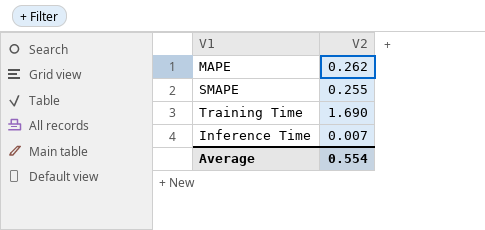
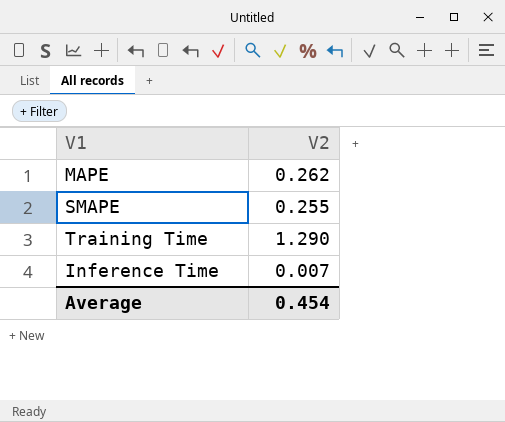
Training Time | V2: 1.690 -> 1.290
Average | V2: 0.554 -> 0.454

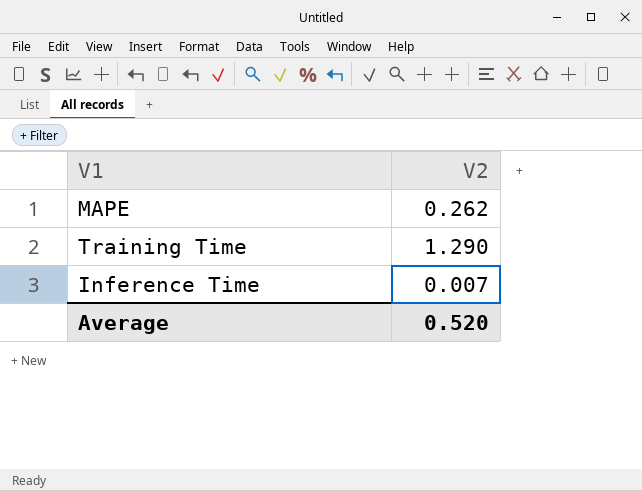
row SMAPE: 0.255 -> none
Average | V2: 0.454 -> 0.520

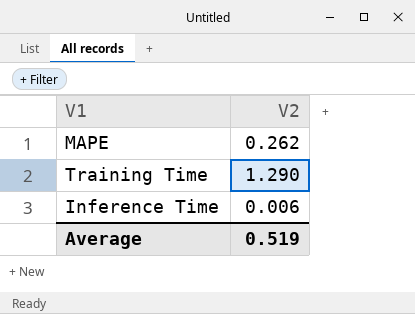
Inference Time | V2: 0.007 -> 0.006
Average | V2: 0.520 -> 0.519

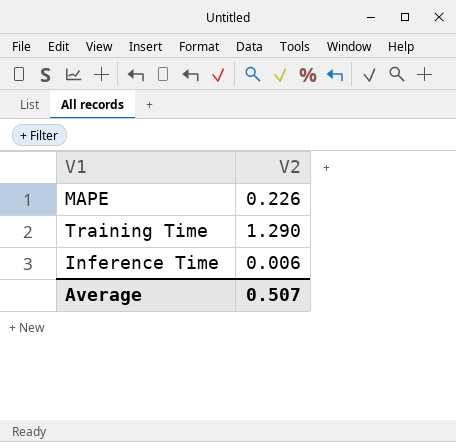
MAPE | V2: 0.262 -> 0.226
Average | V2: 0.519 -> 0.507

